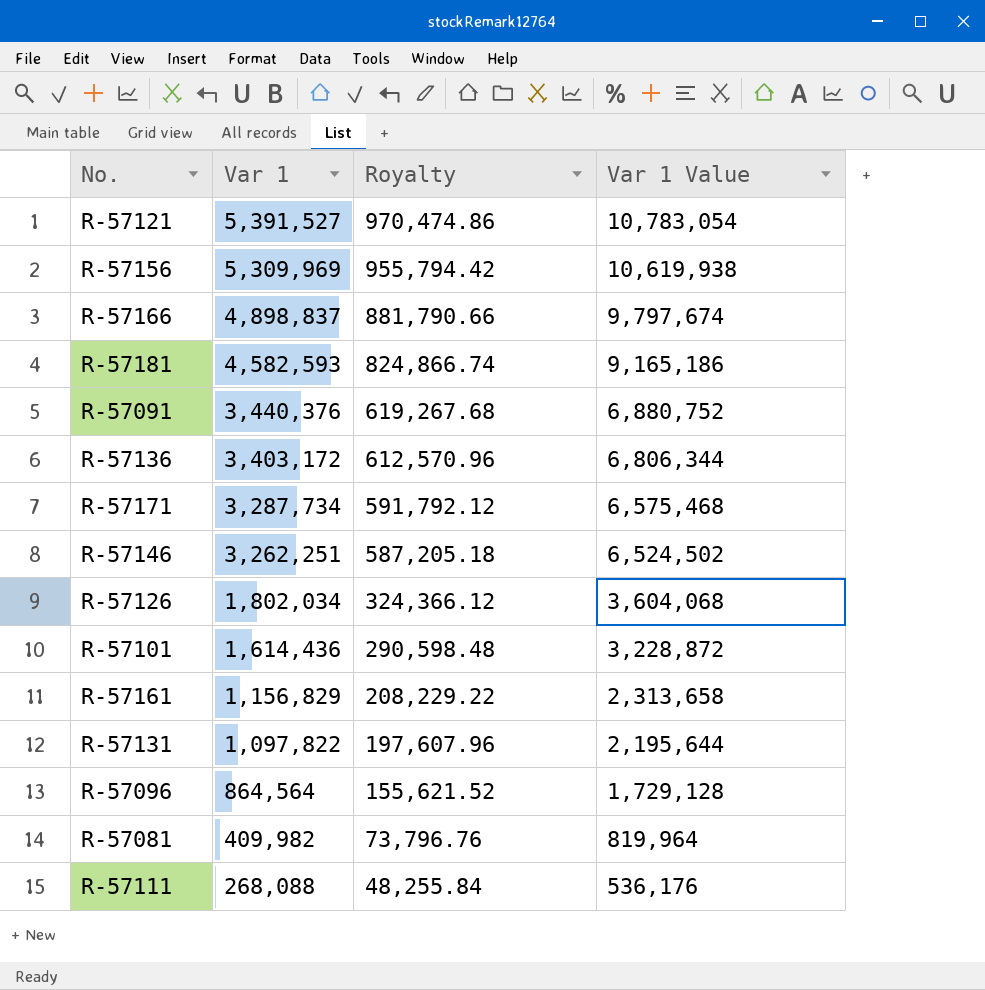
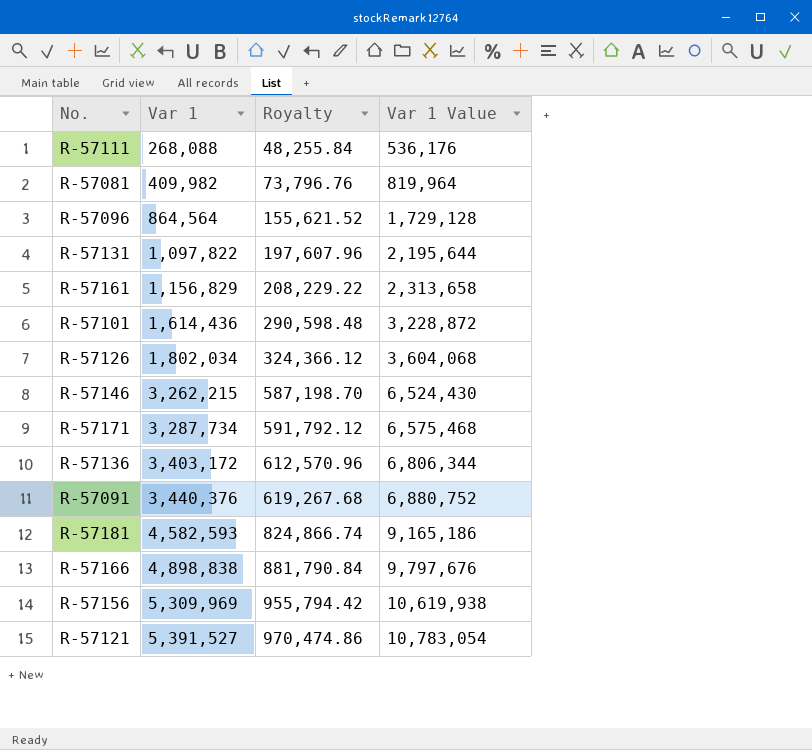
row order: Var 1 descending -> Var 1 ascending
R-57146 | Var 1: 3,262,251 -> 3,262,215
R-57146 | Royalty: 587,205.18 -> 587,198.70
R-57146 | Var 1 Value: 6,524,502 -> 6,524,430
R-57166 | Var 1: 4,898,837 -> 4,898,838
R-57166 | Royalty: 881,790.66 -> 881,790.84
R-57166 | Var 1 Value: 9,797,674 -> 9,797,676

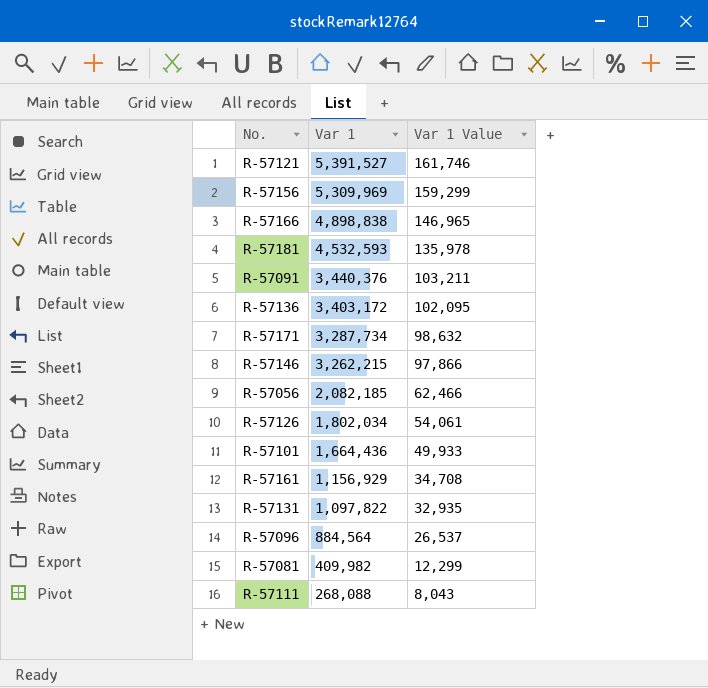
row order: Var 1 ascending -> Var 1 descending
column Royalty | formula: [Var 1] * 0.18 -> none
column Var 1 Value | formula: [Var 1] * 2 -> [Var 1] * 0.03
R-57181 | Var 1: 4,582,593 -> 4,532,593
row R-57056: none -> 2,082,185 | 62,466
R-57101 | Var 1: 1,614,436 -> 1,664,436
R-57161 | Var 1: 1,156,829 -> 1,156,929
R-57096 | Var 1: 864,564 -> 884,564

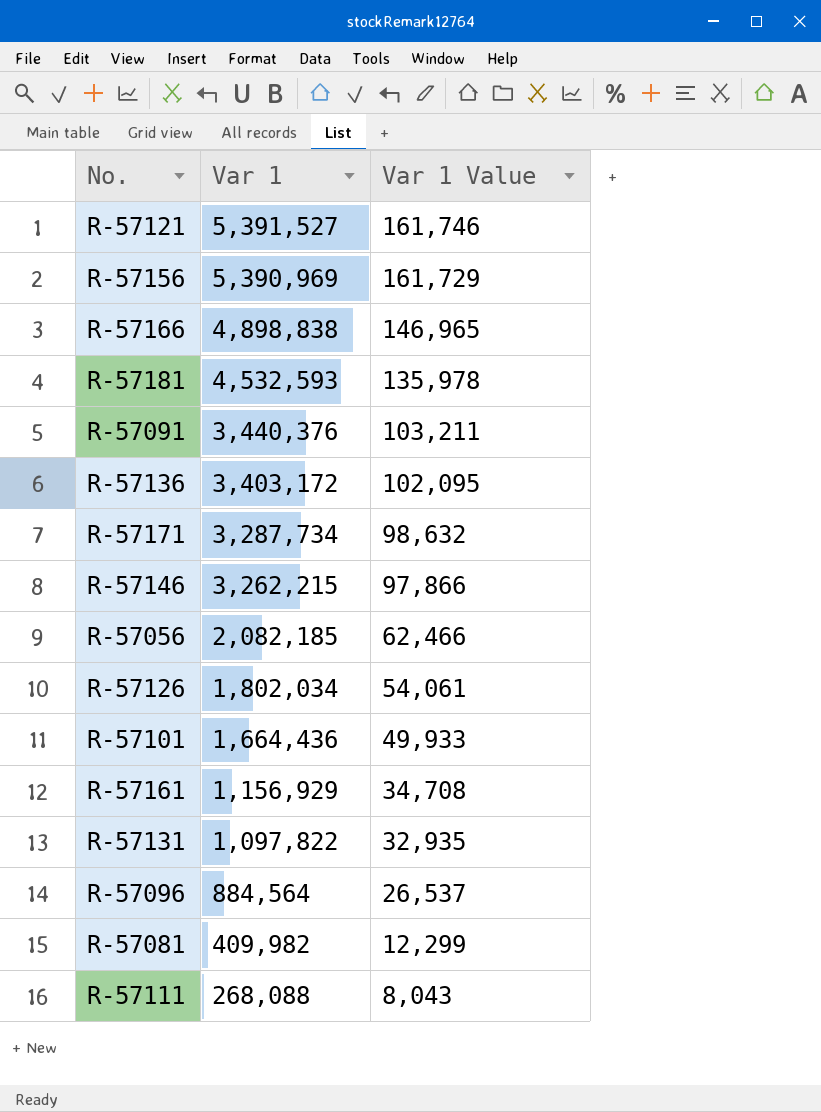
R-57156 | Var 1: 5,309,969 -> 5,390,969
R-57156 | Var 1 Value: 159,299 -> 161,729

